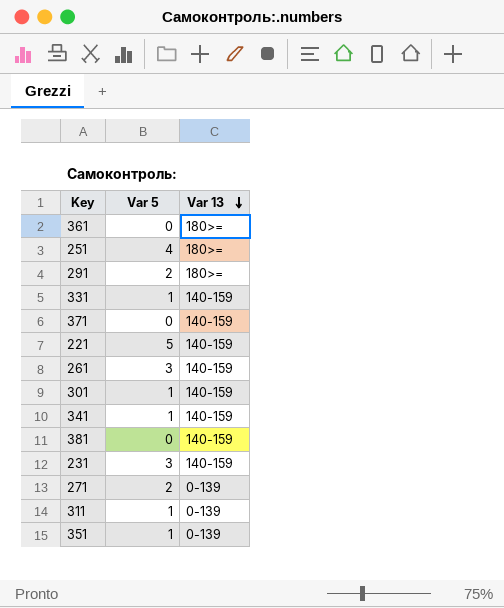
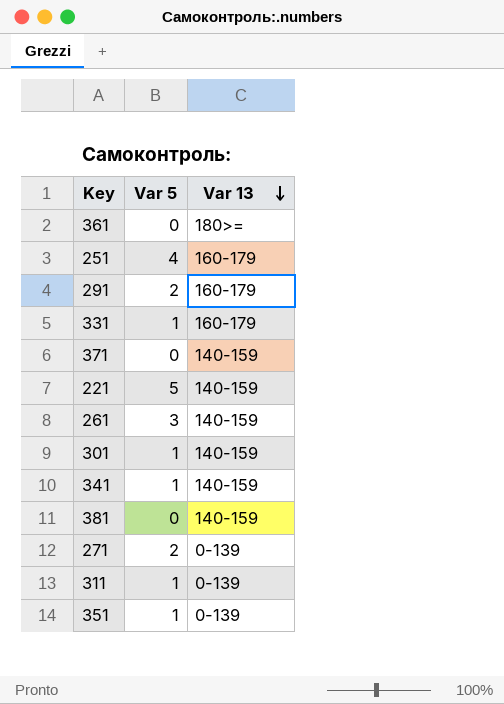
row 231: 3 | 140-159 -> none
251 | Var 13: 180>= -> 160-179
291 | Var 13: 180>= -> 160-179
331 | Var 13: 140-159 -> 160-179

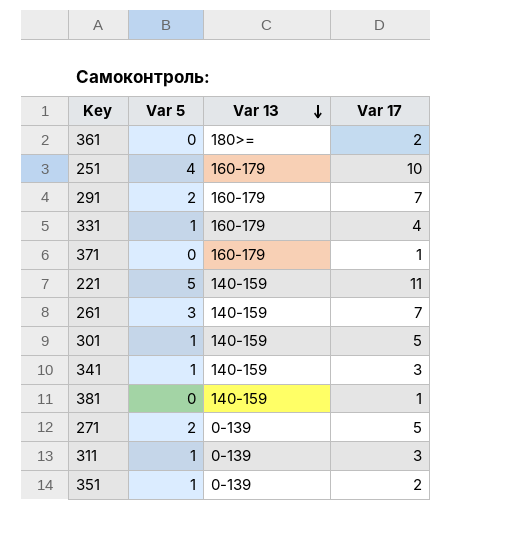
column Var 17 | position: none -> 4
371 | Var 13: 140-159 -> 160-179

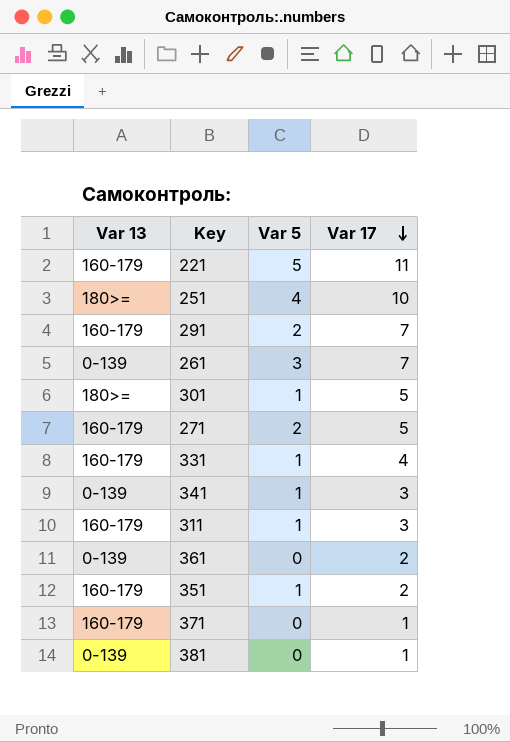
row order: Var 13 descending -> Var 17 descending
column Var 13 | position: 3 -> 1
221 | Var 13: 140-159 -> 160-179
251 | Var 13: 160-179 -> 180>=
261 | Var 13: 140-159 -> 0-139
301 | Var 13: 140-159 -> 180>=
271 | Var 13: 0-139 -> 160-179
341 | Var 13: 140-159 -> 0-139
311 | Var 13: 0-139 -> 160-179
361 | Var 13: 180>= -> 0-139
351 | Var 13: 0-139 -> 160-179
381 | Var 13: 140-159 -> 0-139

